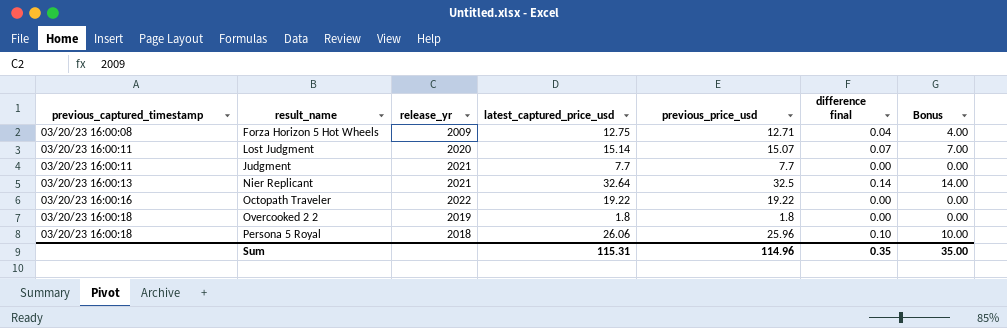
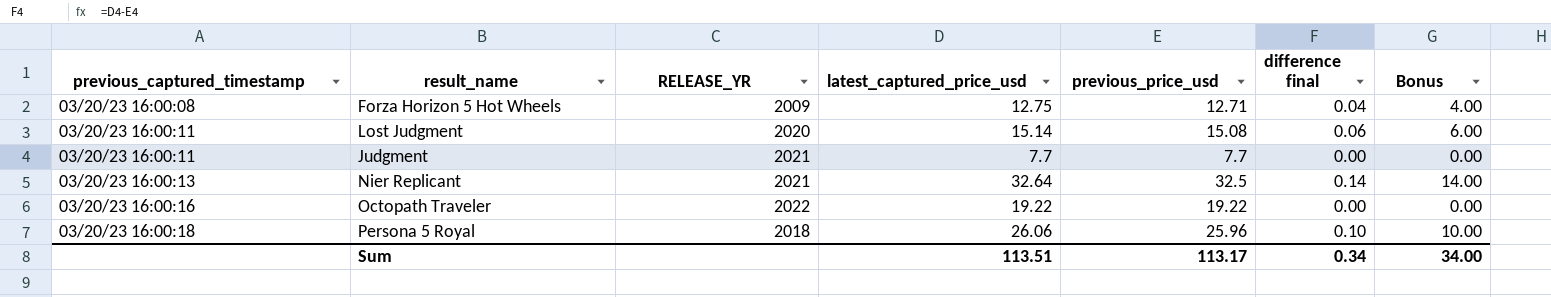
column name: release_yr -> RELEASE_YR
row Overcooked 2 2: 03/20/23 16:00:18 | 2019 | 1.8 | 1.8 | 0.00 | 0.00 -> none
Lost Judgment | previous_price_usd: 15.07 -> 15.08
Lost Judgment | difference final: 0.07 -> 0.06
Lost Judgment | Bonus: 7.00 -> 6.00
Sum | latest_captured_price_usd: 115.31 -> 113.51
Sum | previous_price_usd: 114.96 -> 113.17
Sum | difference final: 0.35 -> 0.34
Sum | Bonus: 35.00 -> 34.00

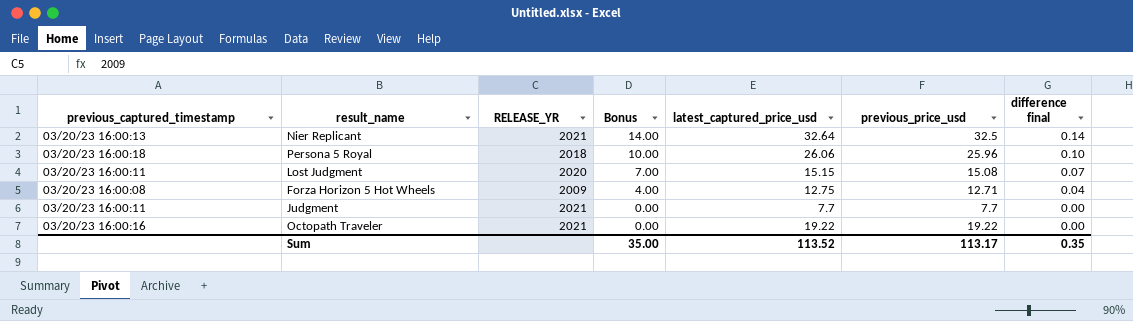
row order: previous_captured_timestamp ascending -> Bonus descending
column Bonus | position: 7 -> 4
Lost Judgment | Bonus: 6.00 -> 7.00
Lost Judgment | latest_captured_price_usd: 15.14 -> 15.15
Lost Judgment | difference final: 0.06 -> 0.07
Octopath Traveler | RELEASE_YR: 2022 -> 2021
Sum | Bonus: 34.00 -> 35.00
Sum | latest_captured_price_usd: 113.51 -> 113.52
Sum | difference final: 0.34 -> 0.35

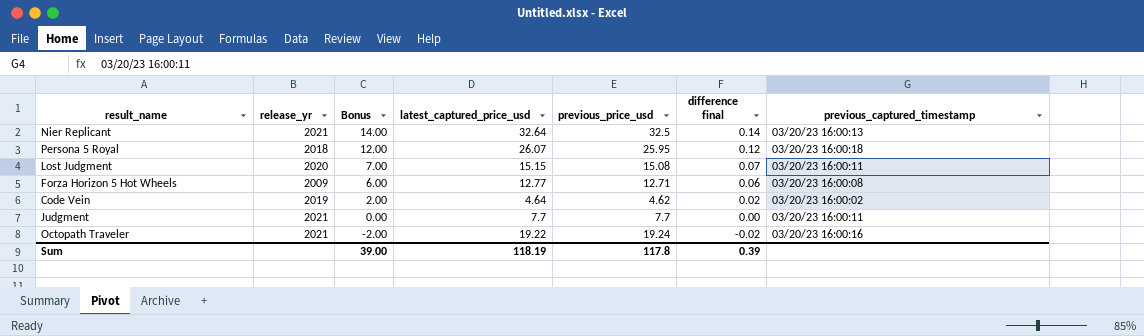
column name: RELEASE_YR -> release_yr
column previous_captured_timestamp | position: 1 -> 7
Persona 5 Royal | Bonus: 10.00 -> 12.00
Persona 5 Royal | latest_captured_price_usd: 26.06 -> 26.07
Persona 5 Royal | previous_price_usd: 25.96 -> 25.95
Persona 5 Royal | difference final: 0.10 -> 0.12
Forza Horizon 5 Hot Wheels | Bonus: 4.00 -> 6.00
Forza Horizon 5 Hot Wheels | latest_captured_price_usd: 12.75 -> 12.77
Forza Horizon 5 Hot Wheels | difference final: 0.04 -> 0.06
row Code Vein: none -> 2019 | 2.00 | 4.64 | 4.62 | 0.02 | 03/20/23 16:00:02
Octopath Traveler | Bonus: 0.00 -> -2.00
Octopath Traveler | previous_price_usd: 19.22 -> 19.24
Octopath Traveler | difference final: 0.00 -> -0.02
Sum | Bonus: 35.00 -> 39.00
Sum | latest_captured_price_usd: 113.52 -> 118.19
Sum | previous_price_usd: 113.17 -> 117.8
Sum | difference final: 0.35 -> 0.39

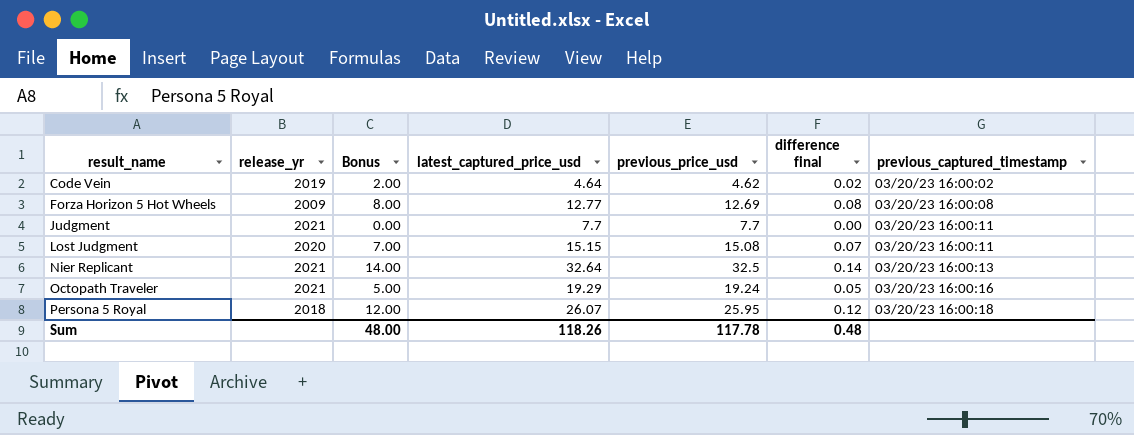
row order: Bonus descending -> result_name ascending
Forza Horizon 5 Hot Wheels | Bonus: 6.00 -> 8.00
Forza Horizon 5 Hot Wheels | previous_price_usd: 12.71 -> 12.69
Forza Horizon 5 Hot Wheels | difference final: 0.06 -> 0.08
Octopath Traveler | Bonus: -2.00 -> 5.00
Octopath Traveler | latest_captured_price_usd: 19.22 -> 19.29
Octopath Traveler | difference final: -0.02 -> 0.05
Sum | Bonus: 39.00 -> 48.00
Sum | latest_captured_price_usd: 118.19 -> 118.26
Sum | previous_price_usd: 117.8 -> 117.78
Sum | difference final: 0.39 -> 0.48

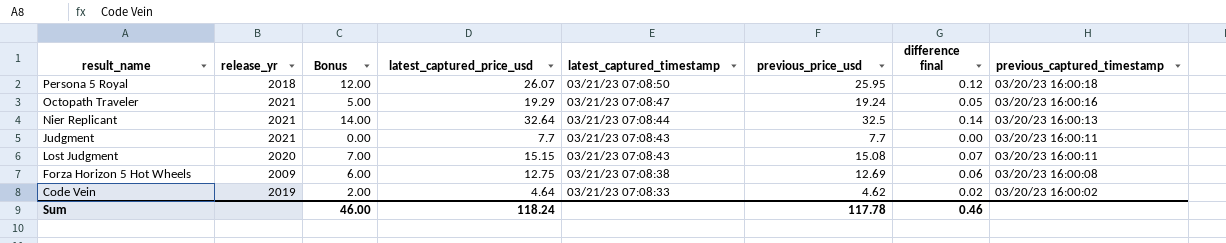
row order: result_name ascending -> latest_captured_timestamp descending
column latest_captured_timestamp | position: none -> 5
Forza Horizon 5 Hot Wheels | Bonus: 8.00 -> 6.00
Forza Horizon 5 Hot Wheels | latest_captured_price_usd: 12.77 -> 12.75
Forza Horizon 5 Hot Wheels | difference final: 0.08 -> 0.06
Sum | Bonus: 48.00 -> 46.00
Sum | latest_captured_price_usd: 118.26 -> 118.24
Sum | difference final: 0.48 -> 0.46

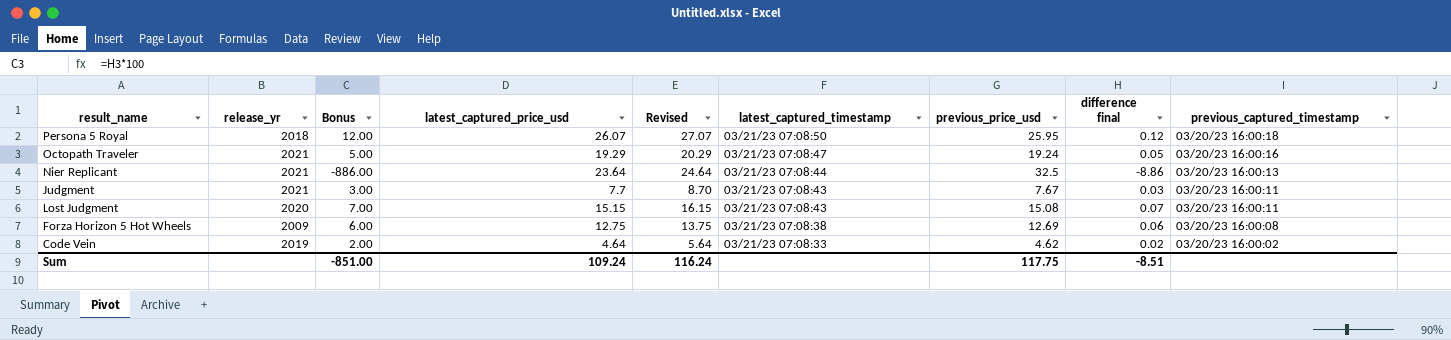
column Revised | formula: none -> [latest_captured_price_usd] + 1
Nier Replicant | Bonus: 14.00 -> -886.00
Nier Replicant | latest_captured_price_usd: 32.64 -> 23.64
Nier Replicant | difference final: 0.14 -> -8.86
Judgment | Bonus: 0.00 -> 3.00
Judgment | previous_price_usd: 7.7 -> 7.67
Judgment | difference final: 0.00 -> 0.03
Sum | Bonus: 46.00 -> -851.00
Sum | latest_captured_price_usd: 118.24 -> 109.24
Sum | previous_price_usd: 117.78 -> 117.75
Sum | difference final: 0.46 -> -8.51

